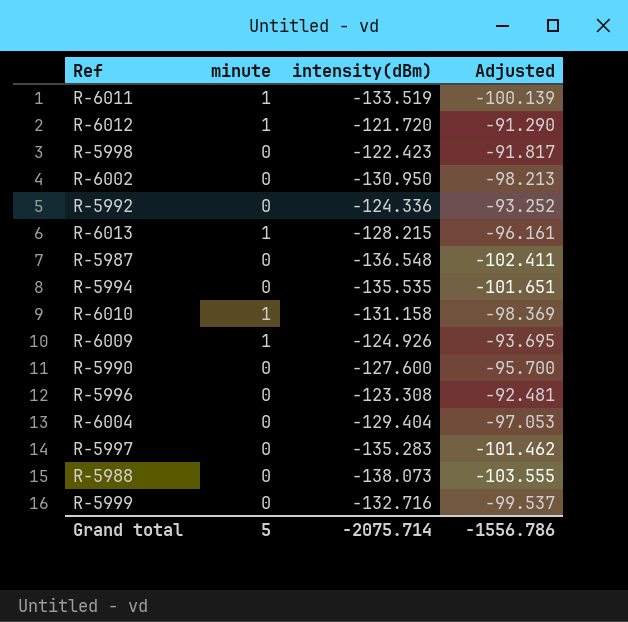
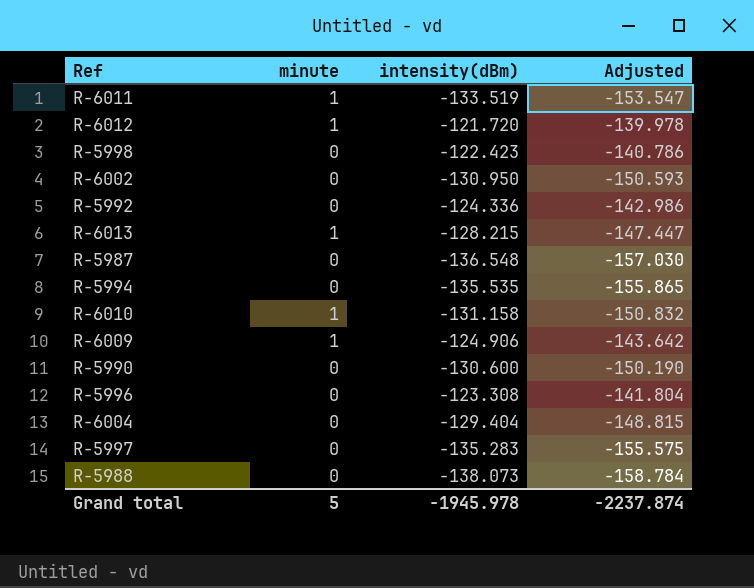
column Adjusted | formula: [intensity(dBm)] * 0.75 -> [intensity(dBm)] * 1.15
row R-5999: 0 | -132.716 | -99.537 -> none
R-6009 | intensity(dBm): -124.926 -> -124.906
R-5990 | intensity(dBm): -127.600 -> -130.600
Grand total | intensity(dBm): -2075.714 -> -1945.978
Grand total | Adjusted: -1556.786 -> -2237.874

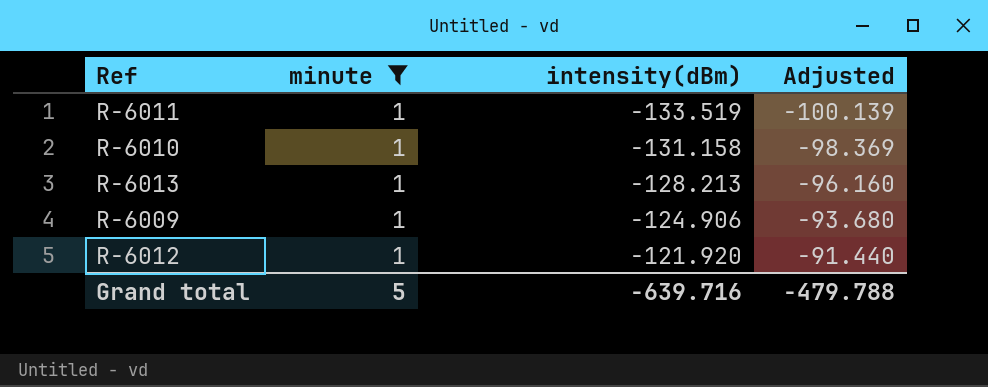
filter: none -> minute = 1
row order: none -> intensity(dBm) ascending
column Adjusted | formula: [intensity(dBm)] * 1.15 -> [intensity(dBm)] * 0.75
R-6013 | intensity(dBm): -128.215 -> -128.213
R-6012 | intensity(dBm): -121.720 -> -121.920
Grand total | intensity(dBm): -1945.978 -> -639.716
Grand total | Adjusted: -2237.874 -> -479.788

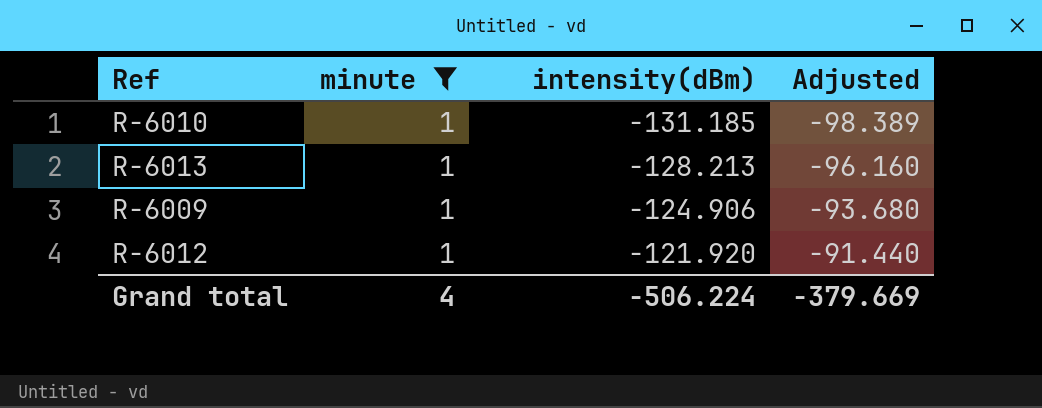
row R-6011: 1 | -133.519 | -100.139 -> none
R-6010 | intensity(dBm): -131.158 -> -131.185
R-6010 | Adjusted: -98.369 -> -98.389
Grand total | minute: 5 -> 4
Grand total | intensity(dBm): -639.716 -> -506.224
Grand total | Adjusted: -479.788 -> -379.669

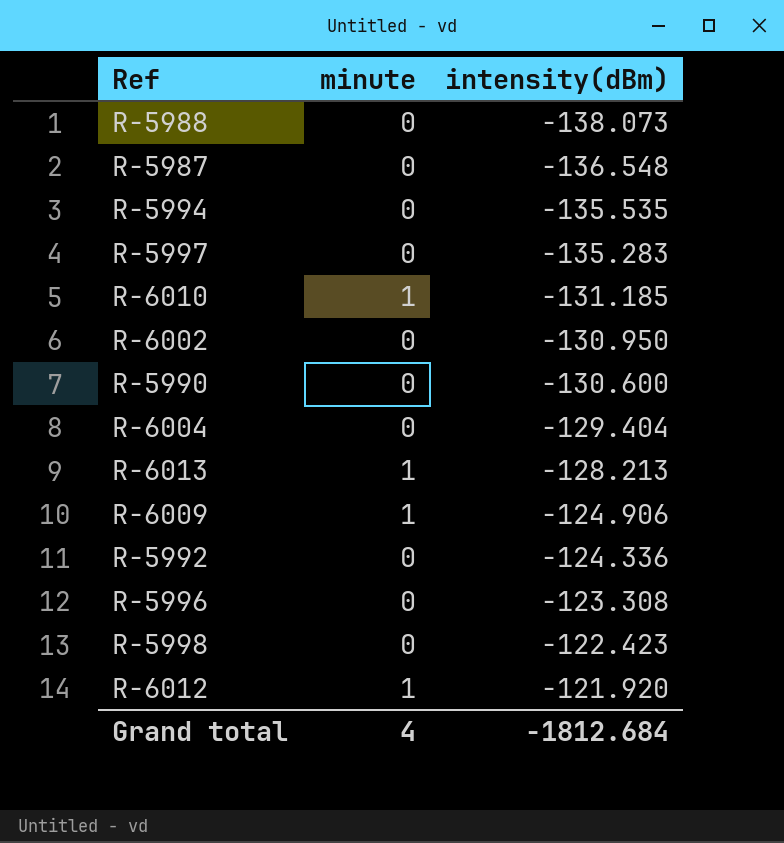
filter: minute = 1 -> none
column Adjusted | formula: [intensity(dBm)] * 0.75 -> none
Grand total | intensity(dBm): -506.224 -> -1812.684

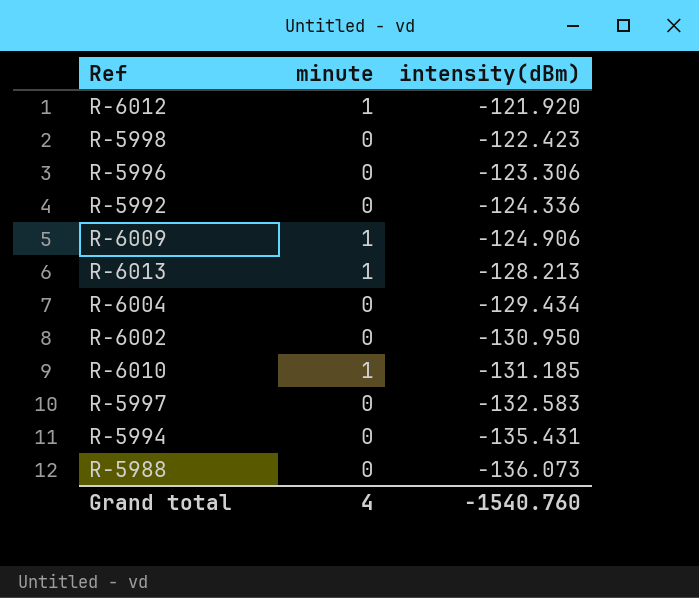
row order: intensity(dBm) ascending -> intensity(dBm) descending
row R-5987: 0 | -136.548 -> none
row R-5990: 0 | -130.600 -> none
R-5996 | intensity(dBm): -123.308 -> -123.306
R-6004 | intensity(dBm): -129.404 -> -129.434
R-5997 | intensity(dBm): -135.283 -> -132.583
R-5994 | intensity(dBm): -135.535 -> -135.431
R-5988 | intensity(dBm): -138.073 -> -136.073
Grand total | intensity(dBm): -1812.684 -> -1540.760

